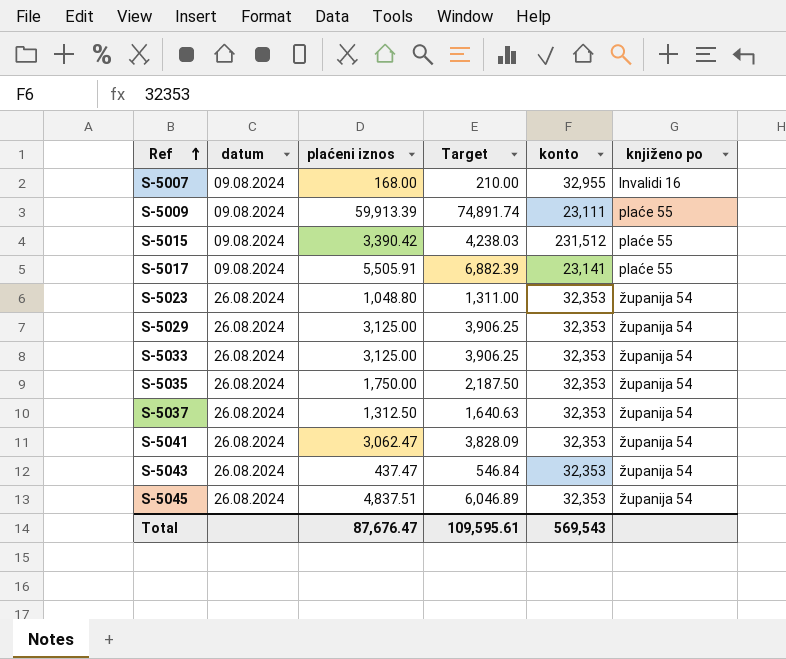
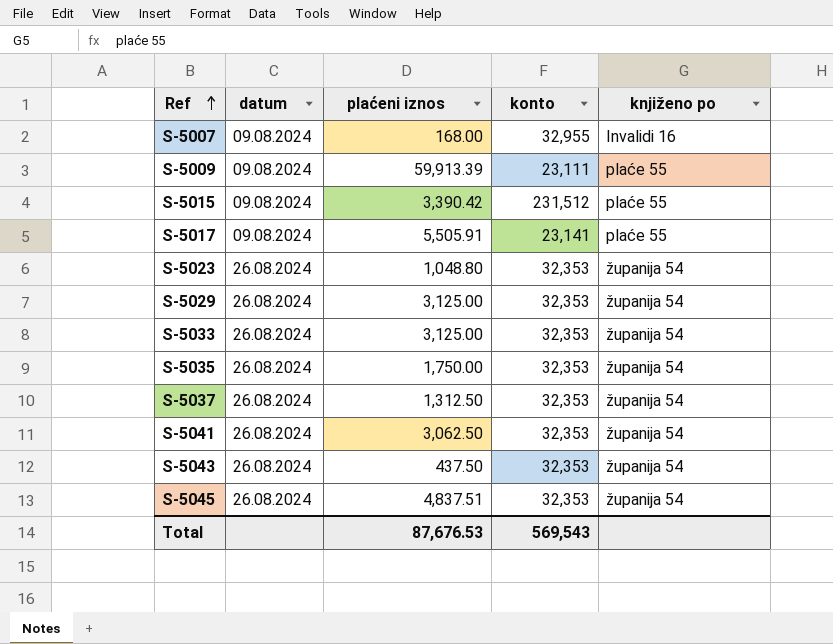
column Target | formula: [plaćeni iznos] * 1.25 -> none
S-5041 | plaćeni iznos: 3,062.47 -> 3,062.50
S-5043 | plaćeni iznos: 437.47 -> 437.50
Total | plaćeni iznos: 87,676.47 -> 87,676.53

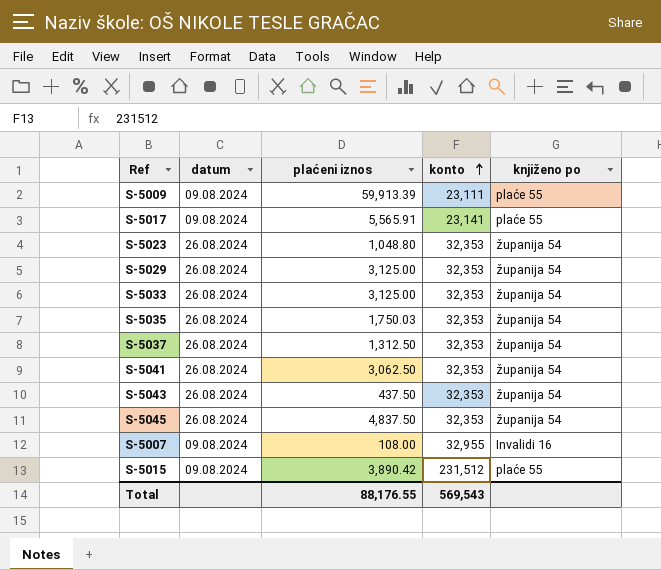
row order: Ref ascending -> konto ascending
S-5017 | plaćeni iznos: 5,505.91 -> 5,565.91
S-5035 | plaćeni iznos: 1,750.00 -> 1,750.03
S-5045 | plaćeni iznos: 4,837.51 -> 4,837.50
S-5007 | plaćeni iznos: 168.00 -> 108.00
S-5015 | plaćeni iznos: 3,390.42 -> 3,890.42
Total | plaćeni iznos: 87,676.53 -> 88,176.55

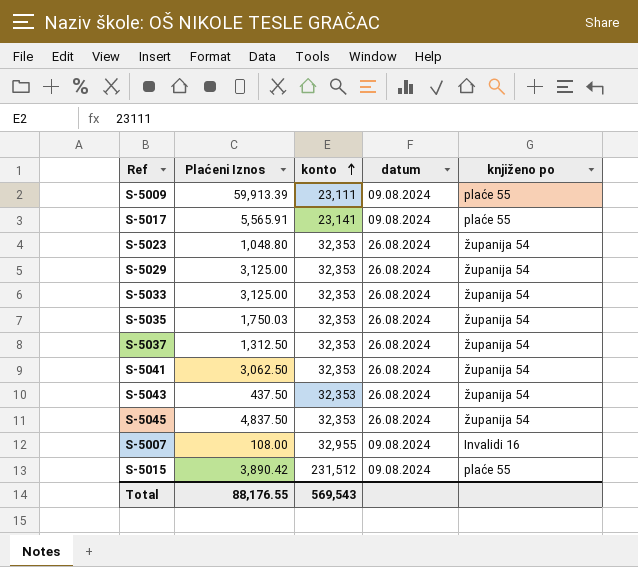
column name: plaćeni iznos -> Plaćeni Iznos
column datum | position: 2 -> 4

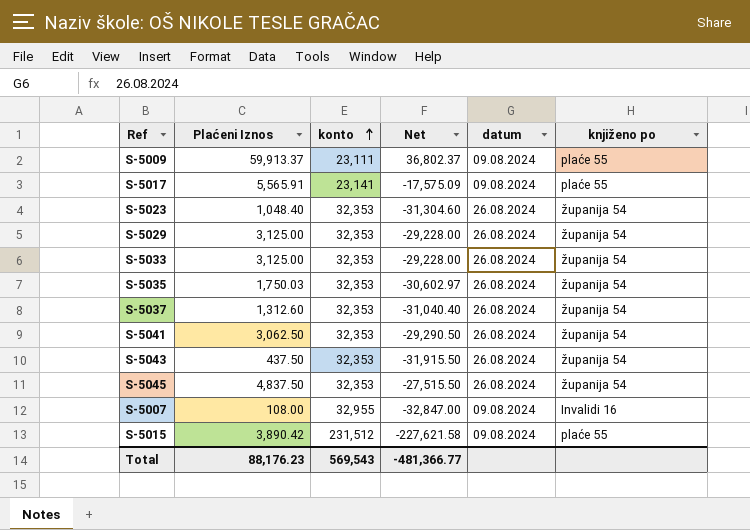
column Net | formula: none -> [Plaćeni Iznos] - [konto]
S-5009 | Plaćeni Iznos: 59,913.39 -> 59,913.37
S-5023 | Plaćeni Iznos: 1,048.80 -> 1,048.40
S-5037 | Plaćeni Iznos: 1,312.50 -> 1,312.60
Total | Plaćeni Iznos: 88,176.55 -> 88,176.23

